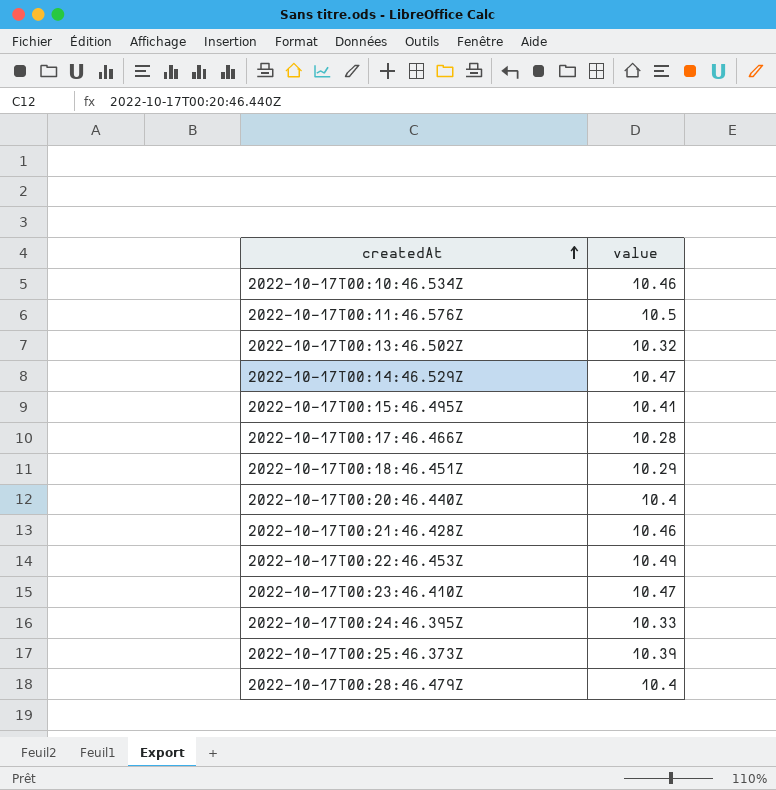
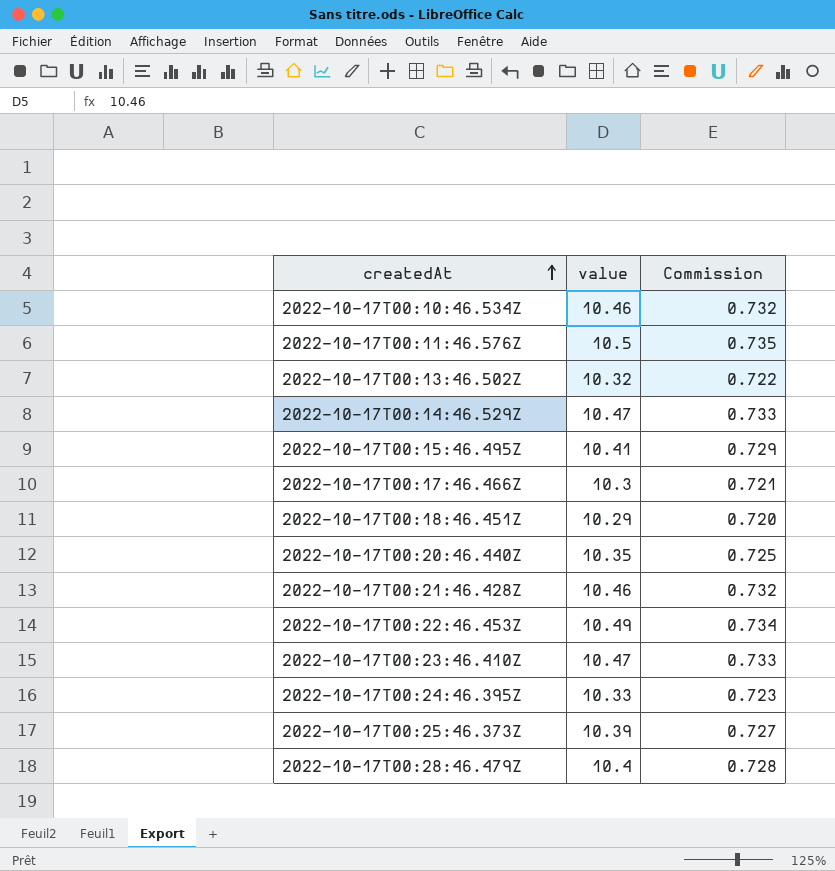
column Commission | formula: none -> [value] * 0.07
2022-10-17T00:17:46.466Z | value: 10.28 -> 10.3
2022-10-17T00:20:46.440Z | value: 10.4 -> 10.35

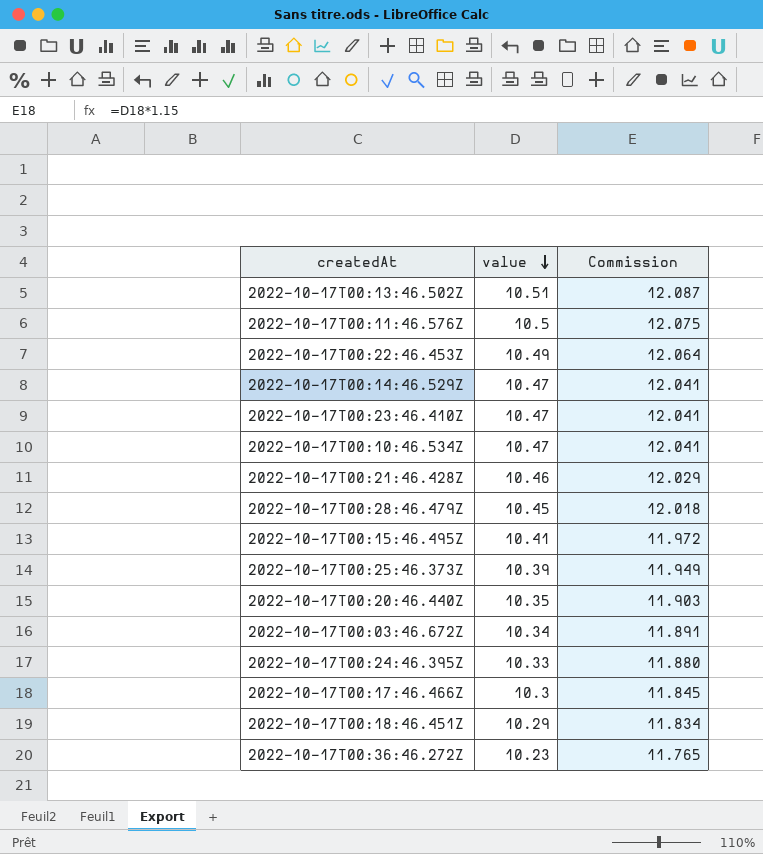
row order: createdAt ascending -> value descending
column Commission | formula: [value] * 0.07 -> [value] * 1.15
2022-10-17T00:13:46.502Z | value: 10.32 -> 10.51
2022-10-17T00:10:46.534Z | value: 10.46 -> 10.47
2022-10-17T00:28:46.479Z | value: 10.4 -> 10.45
row 2022-10-17T00:03:46.672Z: none -> 10.34 | 11.891
row 2022-10-17T00:36:46.272Z: none -> 10.23 | 11.765

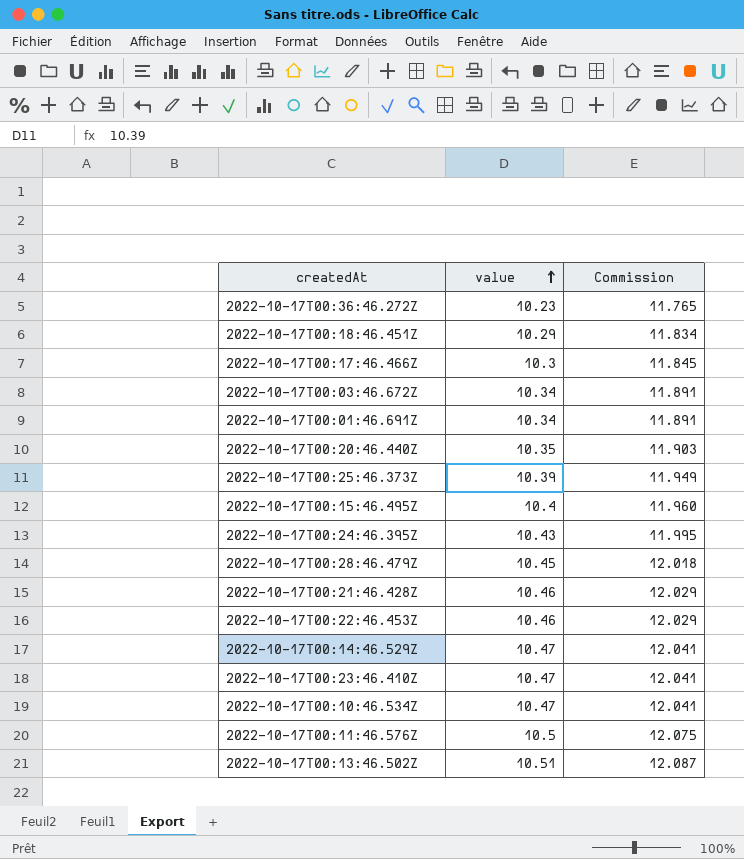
row order: value descending -> value ascending
row 2022-10-17T00:01:46.691Z: none -> 10.34 | 11.891
2022-10-17T00:15:46.495Z | value: 10.41 -> 10.4
2022-10-17T00:15:46.495Z | Commission: 11.972 -> 11.960
2022-10-17T00:24:46.395Z | value: 10.33 -> 10.43
2022-10-17T00:24:46.395Z | Commission: 11.880 -> 11.995
2022-10-17T00:22:46.453Z | value: 10.49 -> 10.46
2022-10-17T00:22:46.453Z | Commission: 12.064 -> 12.029

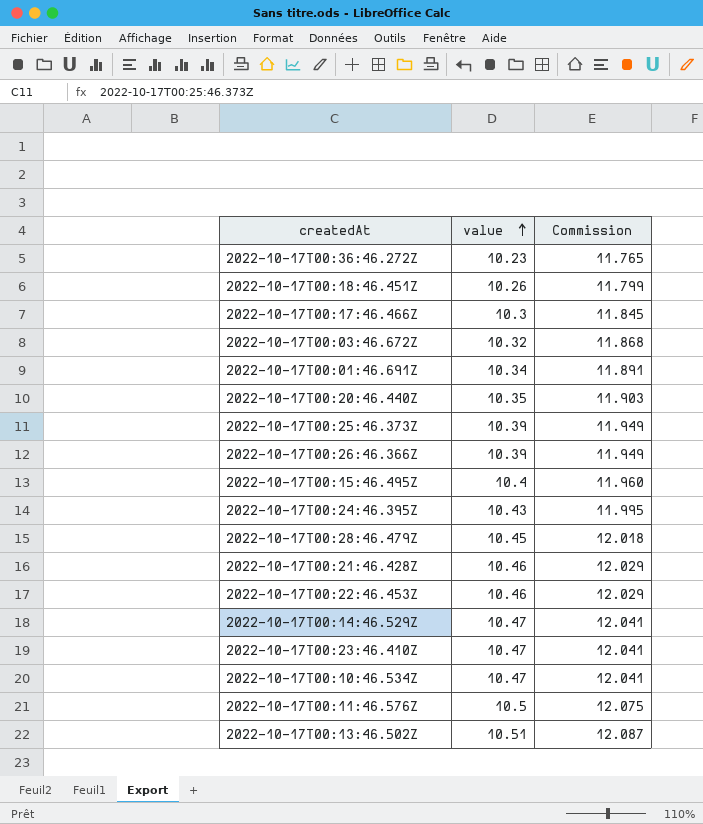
2022-10-17T00:18:46.451Z | value: 10.29 -> 10.26
2022-10-17T00:18:46.451Z | Commission: 11.834 -> 11.799
2022-10-17T00:03:46.672Z | value: 10.34 -> 10.32
2022-10-17T00:03:46.672Z | Commission: 11.891 -> 11.868
row 2022-10-17T00:26:46.366Z: none -> 10.39 | 11.949

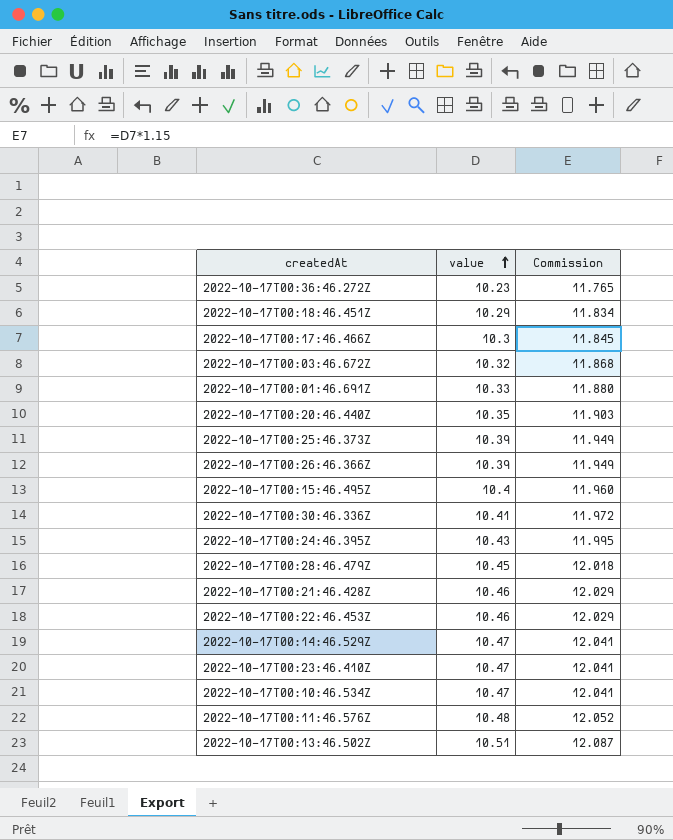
2022-10-17T00:18:46.451Z | value: 10.26 -> 10.29
2022-10-17T00:18:46.451Z | Commission: 11.799 -> 11.834
2022-10-17T00:01:46.691Z | value: 10.34 -> 10.33
2022-10-17T00:01:46.691Z | Commission: 11.891 -> 11.880
row 2022-10-17T00:30:46.336Z: none -> 10.41 | 11.972
2022-10-17T00:11:46.576Z | value: 10.5 -> 10.48
2022-10-17T00:11:46.576Z | Commission: 12.075 -> 12.052

